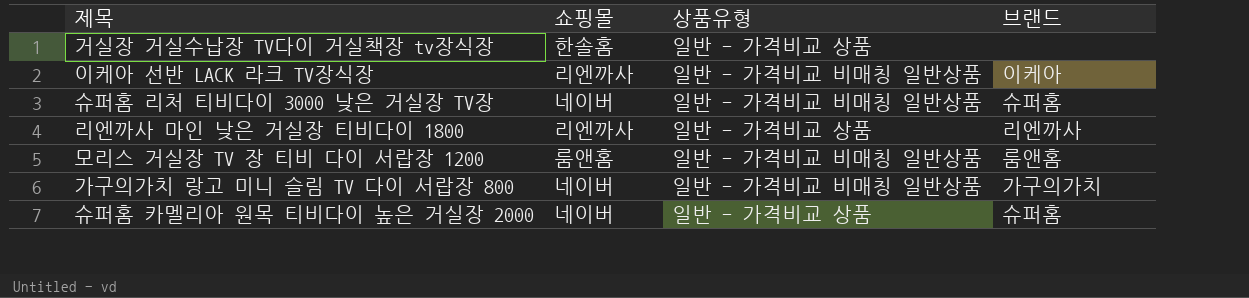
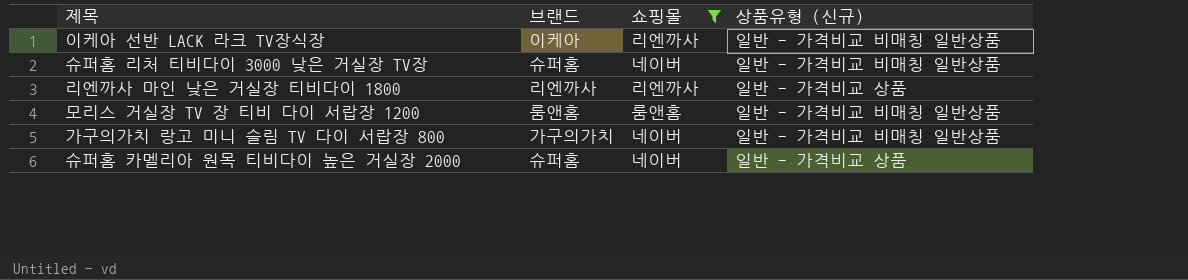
filter: none -> 쇼핑몰 != 한솔홈
column 브랜드 | position: 4 -> 2
column name: 상품유형 -> 상품유형 (신규)

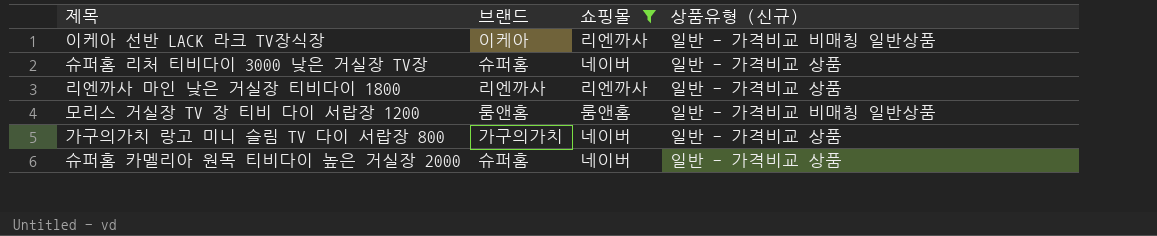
슈퍼홈 리처 티비다이 3000 낮은 거실장 TV장 | 상품유형 (신규): 일반 - 가격비교 비매칭 일반상품 -> 일반 - 가격비교 상품
가구의가치 랑고 미니 슬림 TV 다이 서랍장 800 | 상품유형 (신규): 일반 - 가격비교 비매칭 일반상품 -> 일반 - 가격비교 상품

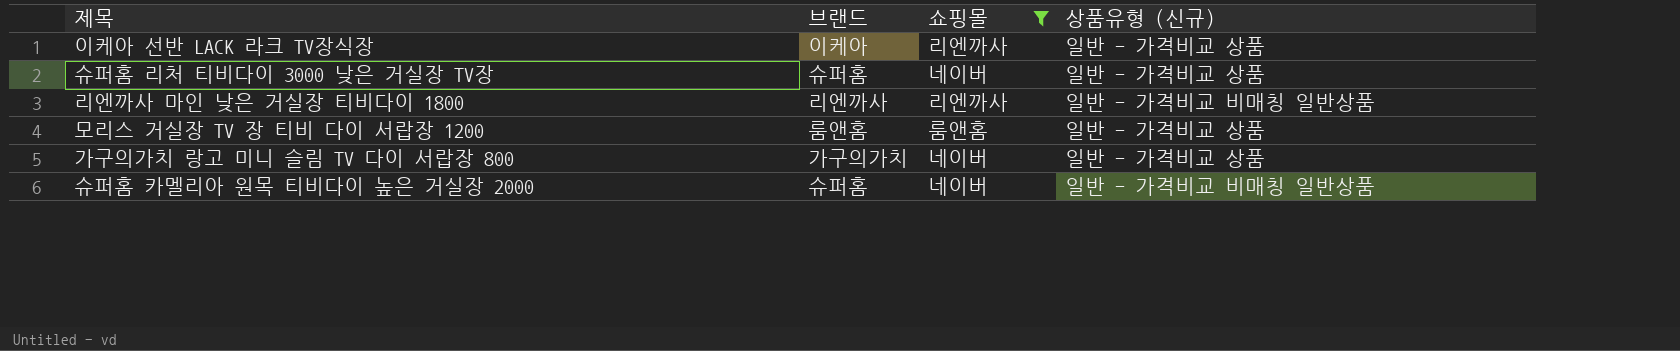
이케아 선반 LACK 라크 TV장식장 | 상품유형 (신규): 일반 - 가격비교 비매칭 일반상품 -> 일반 - 가격비교 상품
리엔까사 마인 낮은 거실장 티비다이 1800 | 상품유형 (신규): 일반 - 가격비교 상품 -> 일반 - 가격비교 비매칭 일반상품
모리스 거실장 TV 장 티비 다이 서랍장 1200 | 상품유형 (신규): 일반 - 가격비교 비매칭 일반상품 -> 일반 - 가격비교 상품
슈퍼홈 카멜리아 원목 티비다이 높은 거실장 2000 | 상품유형 (신규): 일반 - 가격비교 상품 -> 일반 - 가격비교 비매칭 일반상품

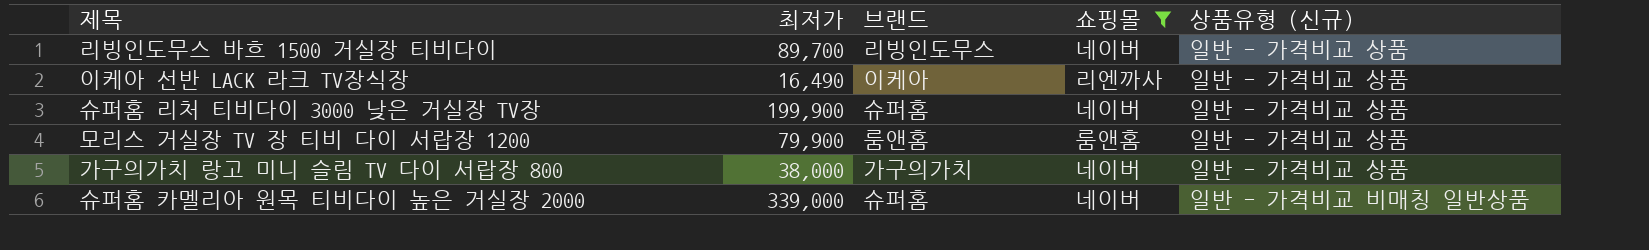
column 최저가 | position: none -> 2
row 리엔까사 마인 낮은 거실장 티비다이 1800: 리엔까사 | 리엔까사 | 일반 - 가격비교 비매칭 일반상품 -> none
row 리빙인도무스 바흐 1500 거실장 티비다이: none -> 89,700 | 리빙인도무스 | 네이버 | 일반 - 가격비교 상품

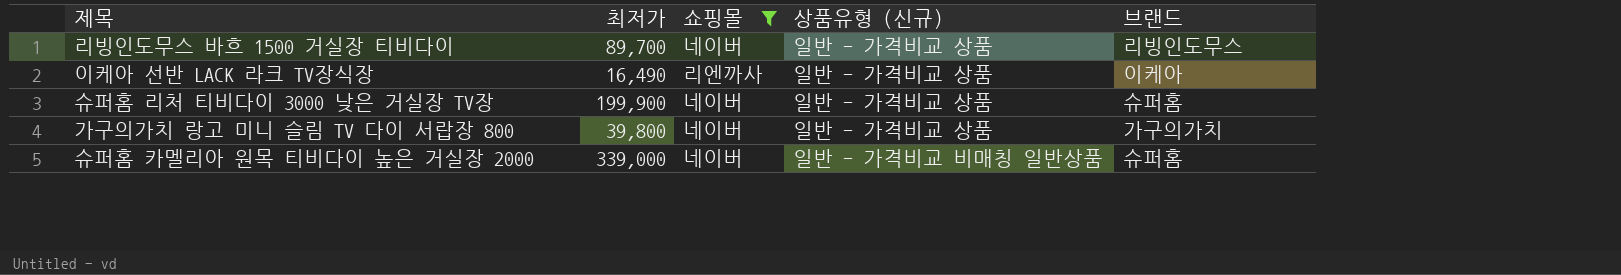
column 브랜드 | position: 3 -> 5
row 모리스 거실장 TV 장 티비 다이 서랍장 1200: 79,900 | 룸앤홈 | 룸앤홈 | 일반 - 가격비교 상품 -> none
가구의가치 랑고 미니 슬림 TV 다이 서랍장 800 | 최저가: 38,000 -> 39,800

